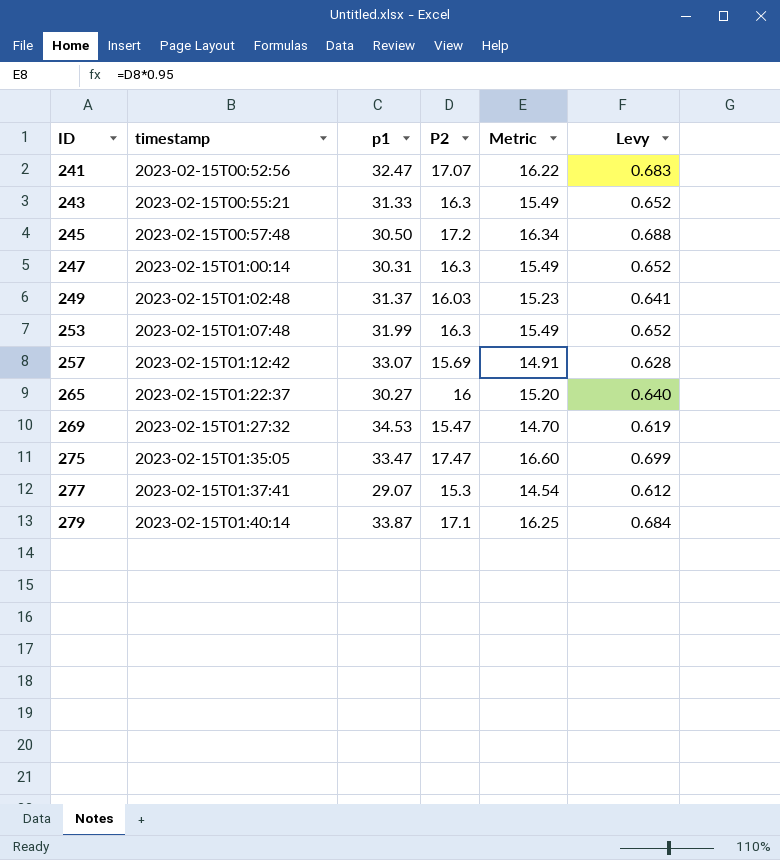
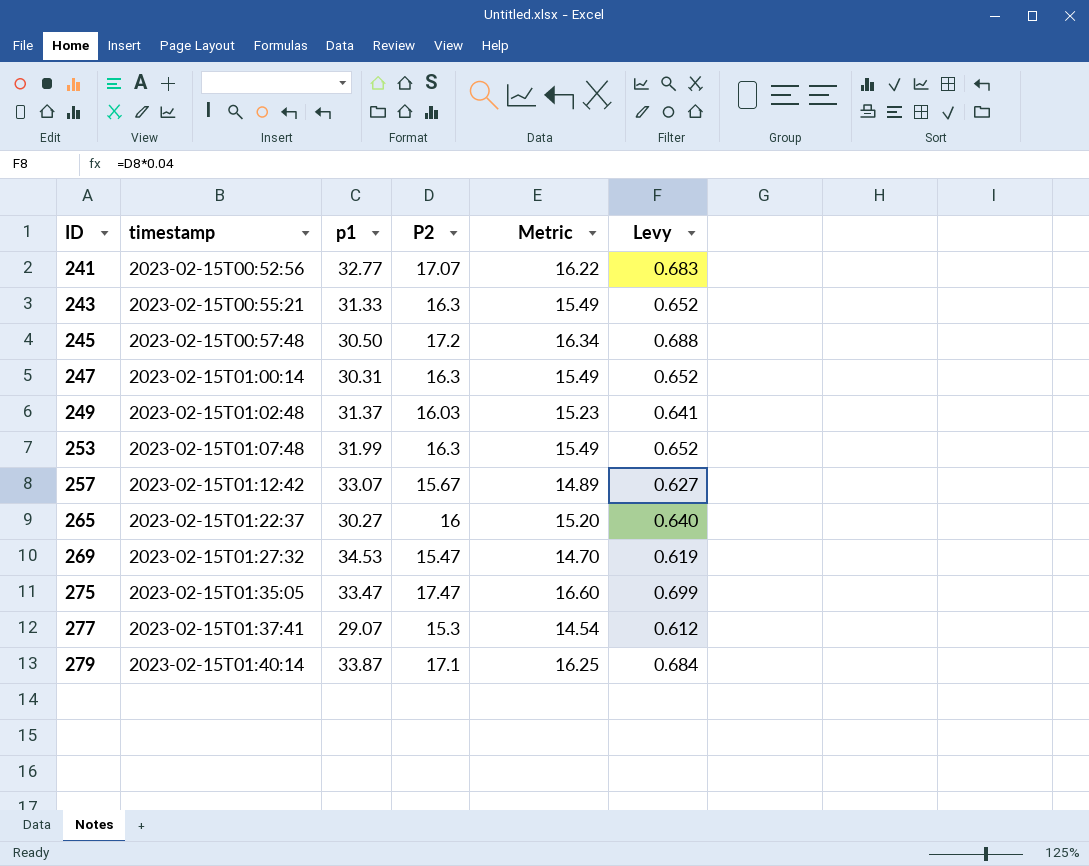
241 | p1: 32.47 -> 32.77
257 | P2: 15.69 -> 15.67
257 | Metric: 14.91 -> 14.89
257 | Levy: 0.628 -> 0.627

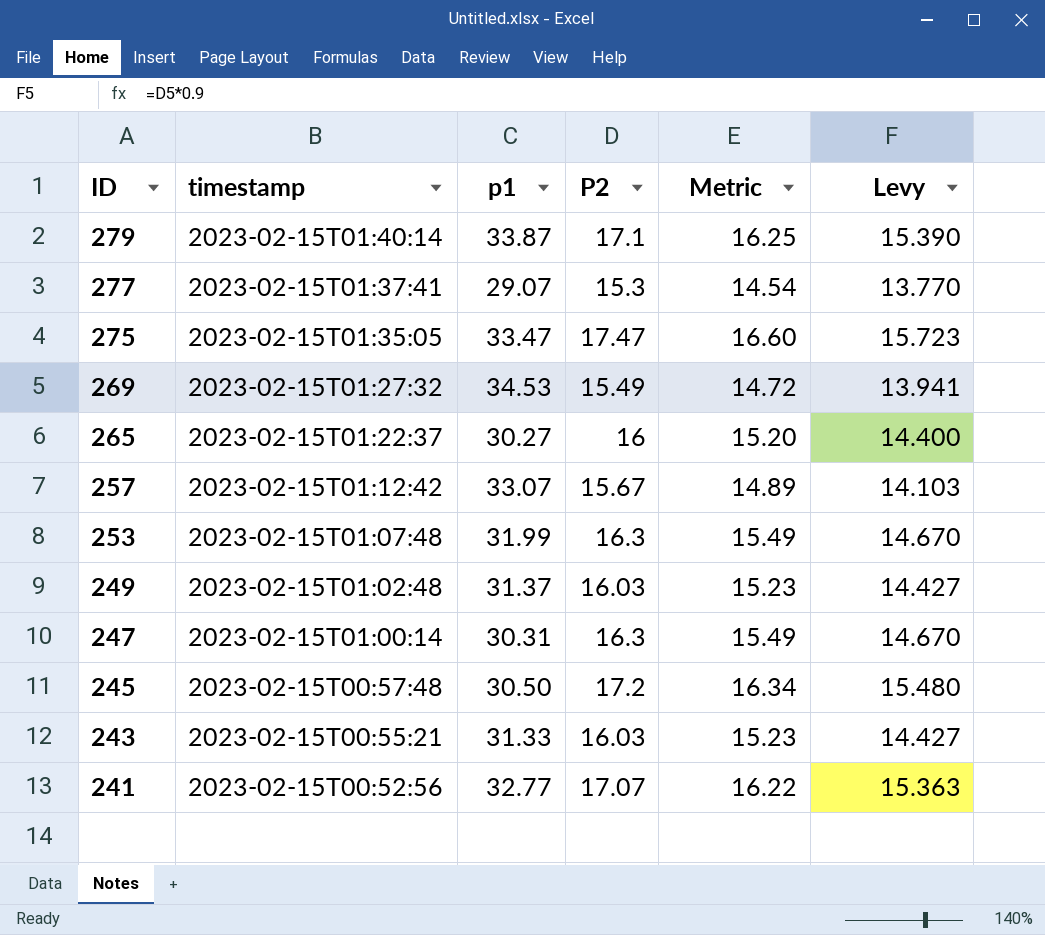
row order: ID ascending -> ID descending
column Levy | formula: [P2] * 0.04 -> [P2] * 0.9
269 | P2: 15.47 -> 15.49
269 | Metric: 14.70 -> 14.72
243 | P2: 16.3 -> 16.03
243 | Metric: 15.49 -> 15.23

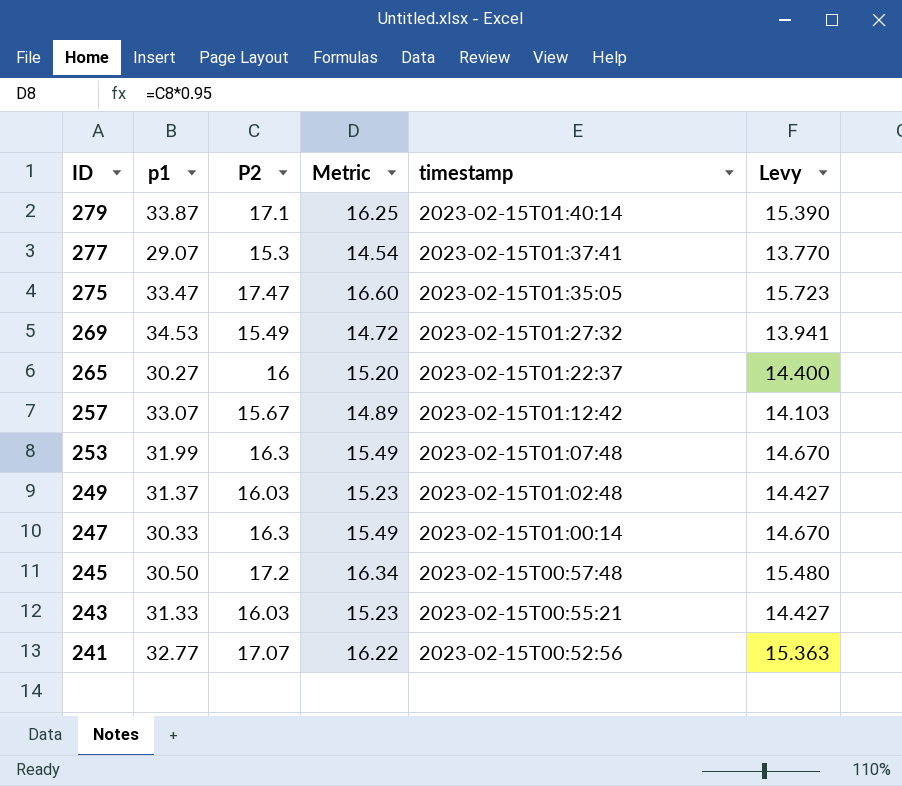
column timestamp | position: 2 -> 5
247 | p1: 30.31 -> 30.33

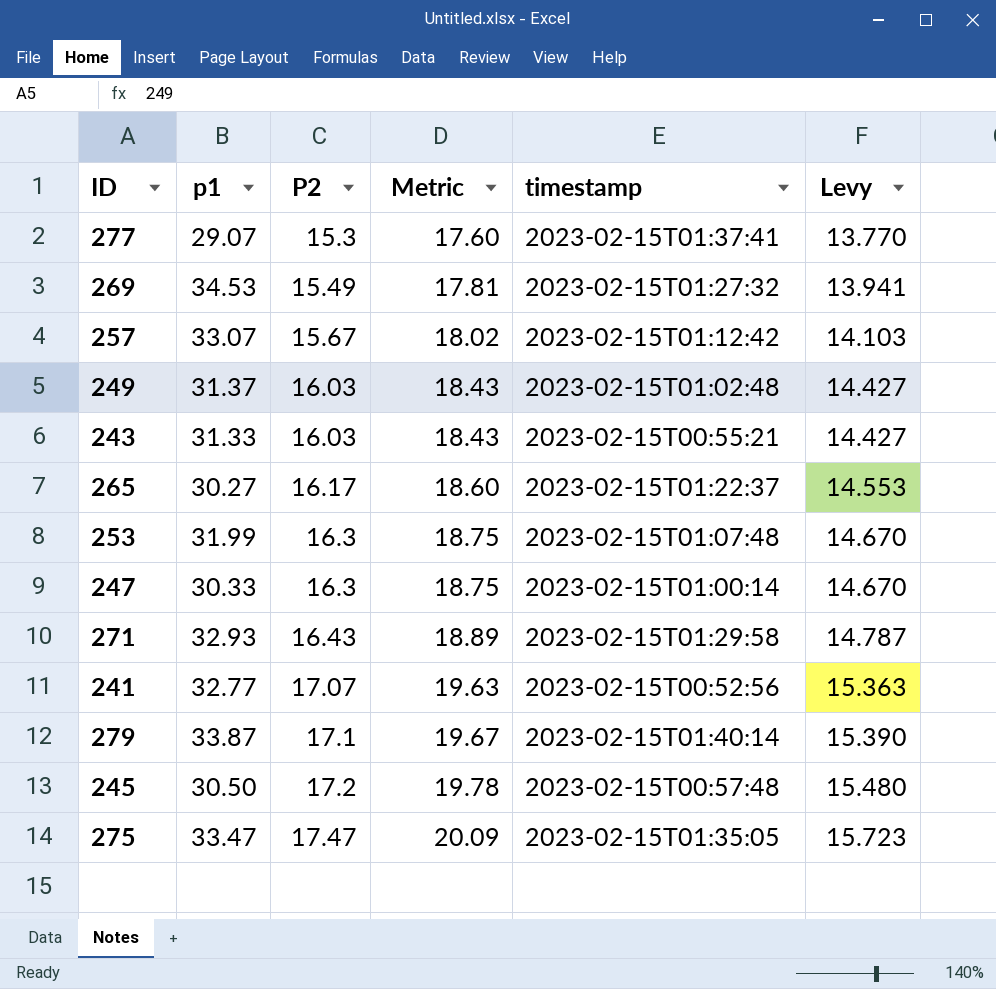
row order: ID descending -> P2 ascending
column Metric | formula: [P2] * 0.95 -> [P2] * 1.15
265 | P2: 16 -> 16.17
265 | Levy: 14.400 -> 14.553
row 271: none -> 32.93 | 16.43 | 18.89 | 2023-02-15T01:29:58 | 14.787

